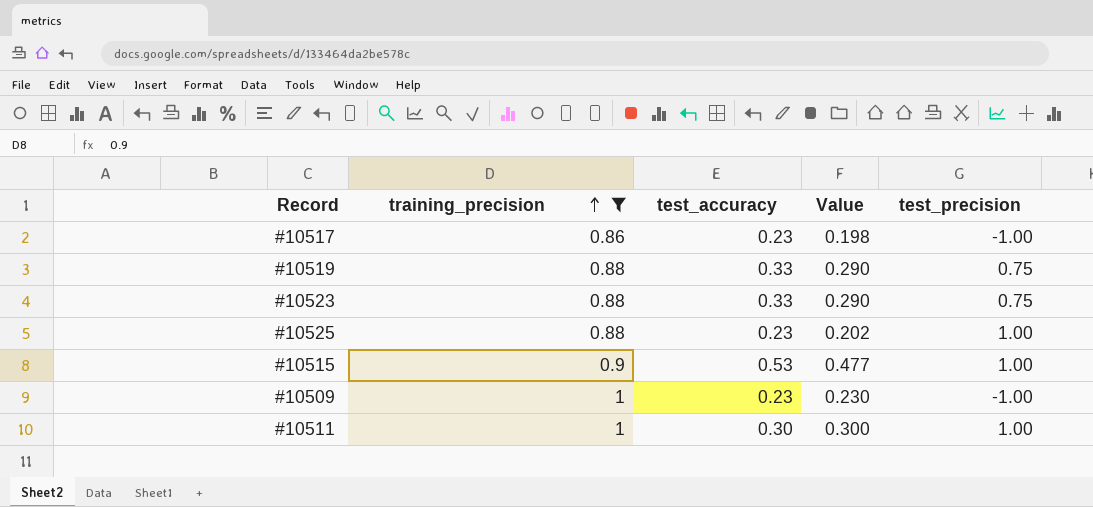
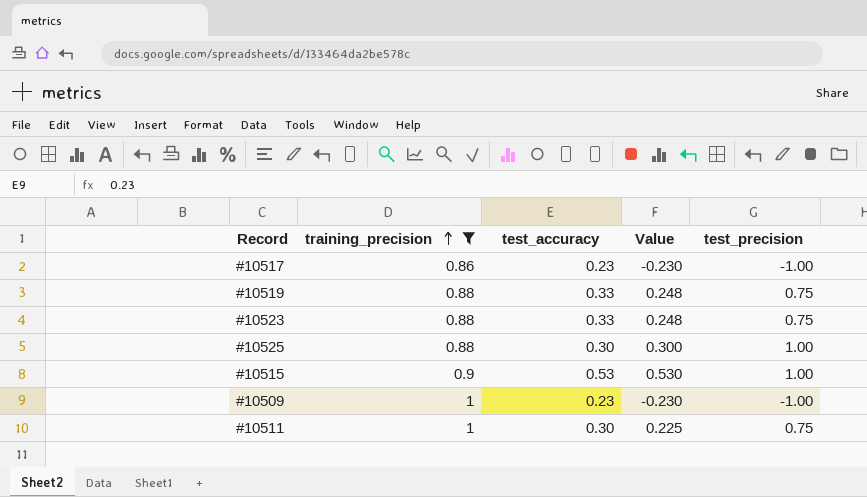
column Value | formula: [training_precision] * [test_accuracy] -> [test_accuracy] * [test_precision]
#10525 | test_accuracy: 0.23 -> 0.30
#10511 | test_precision: 1.00 -> 0.75

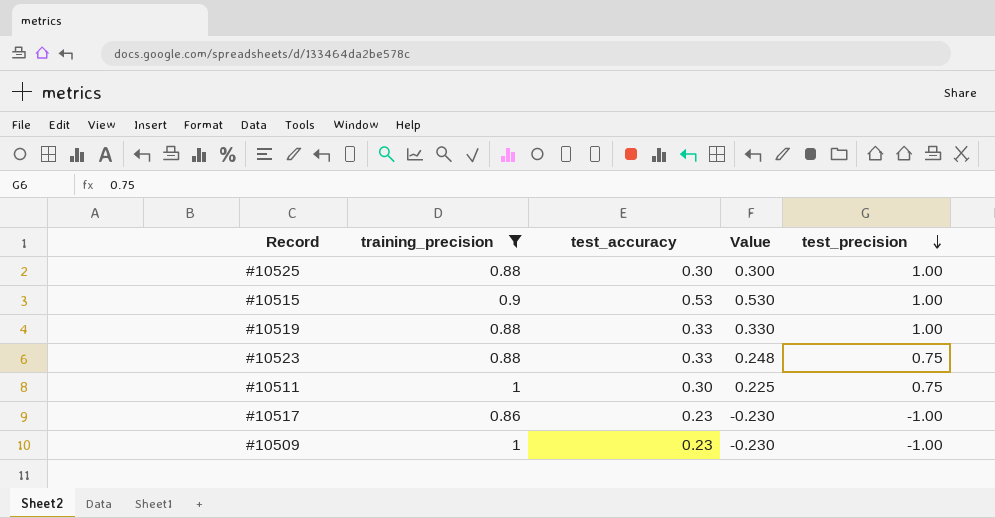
row order: training_precision ascending -> test_precision descending
#10519 | Value: 0.248 -> 0.330
#10519 | test_precision: 0.75 -> 1.00

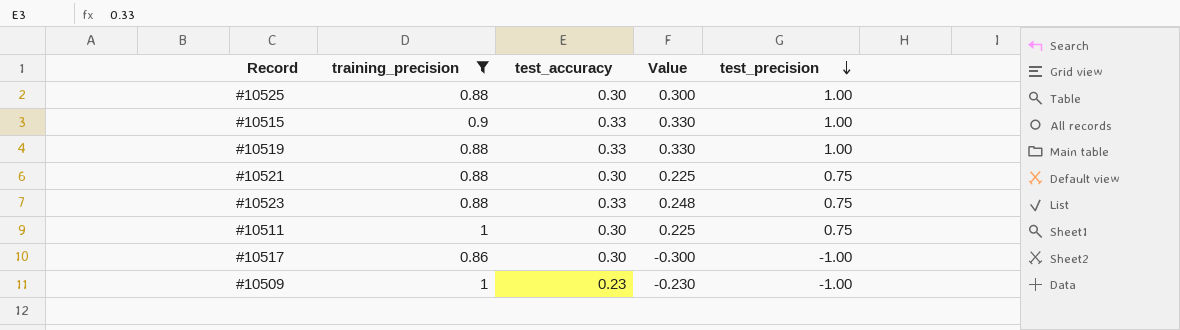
#10515 | test_accuracy: 0.53 -> 0.33
#10515 | Value: 0.530 -> 0.330
row #10521: none -> 0.88 | 0.30 | 0.225 | 0.75
#10517 | test_accuracy: 0.23 -> 0.30
#10517 | Value: -0.230 -> -0.300

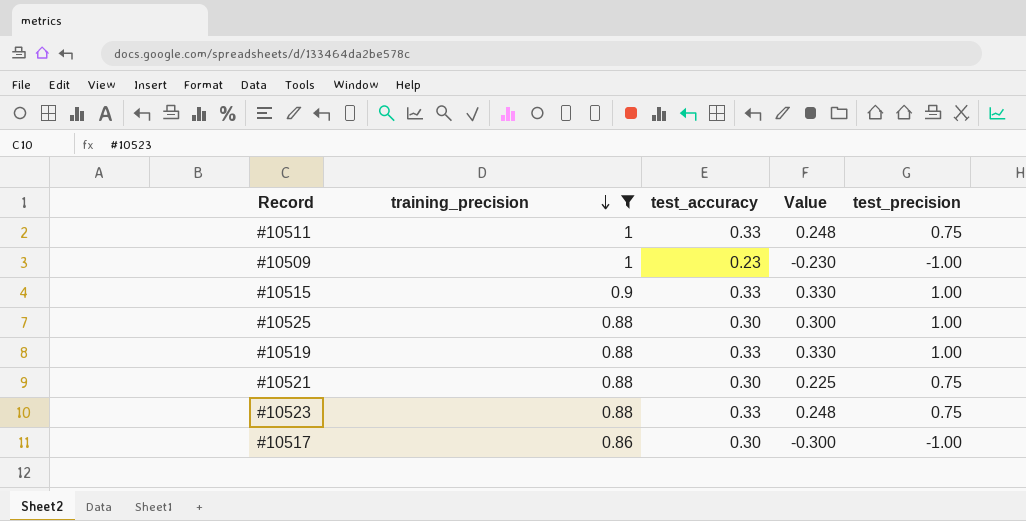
row order: test_precision descending -> training_precision descending
#10511 | test_accuracy: 0.30 -> 0.33
#10511 | Value: 0.225 -> 0.248

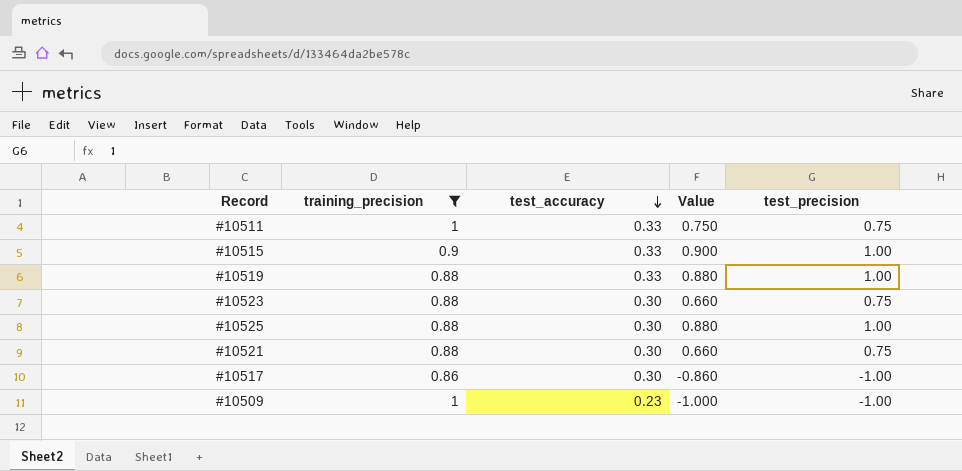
row order: training_precision descending -> test_accuracy descending
column Value | formula: [test_accuracy] * [test_precision] -> [training_precision] * [test_precision]
#10523 | test_accuracy: 0.33 -> 0.30

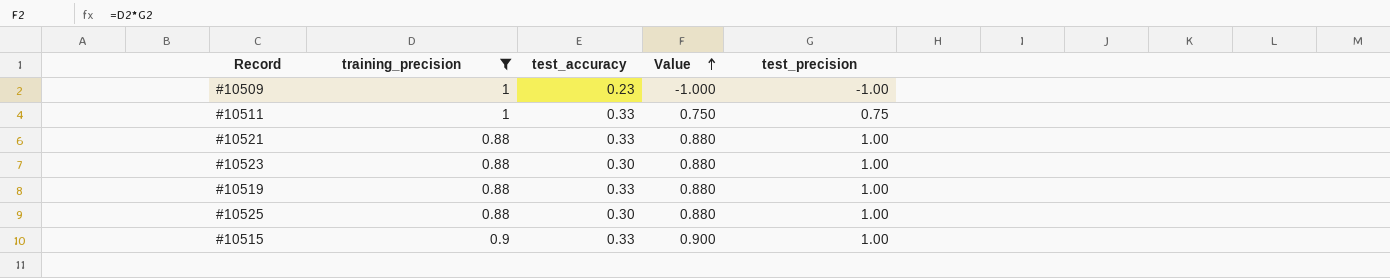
row order: test_accuracy descending -> Value ascending
row #10517: 0.86 | 0.30 | -0.860 | -1.00 -> none
#10521 | test_accuracy: 0.30 -> 0.33
#10521 | Value: 0.660 -> 0.880
#10521 | test_precision: 0.75 -> 1.00
#10523 | Value: 0.660 -> 0.880
#10523 | test_precision: 0.75 -> 1.00

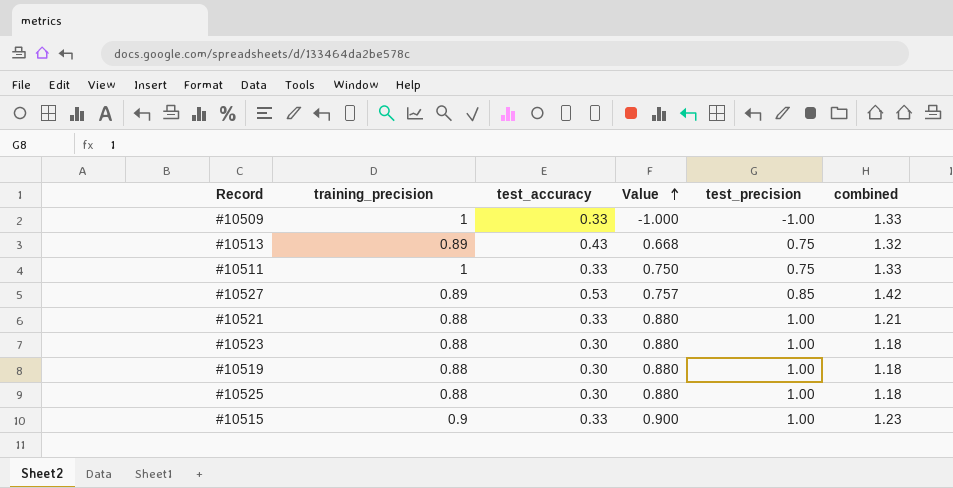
filter: training_precision != 0.89 -> none
column combined | formula: none -> [training_precision] + [test_accuracy]
#10509 | test_accuracy: 0.23 -> 0.33
#10519 | test_accuracy: 0.33 -> 0.30

